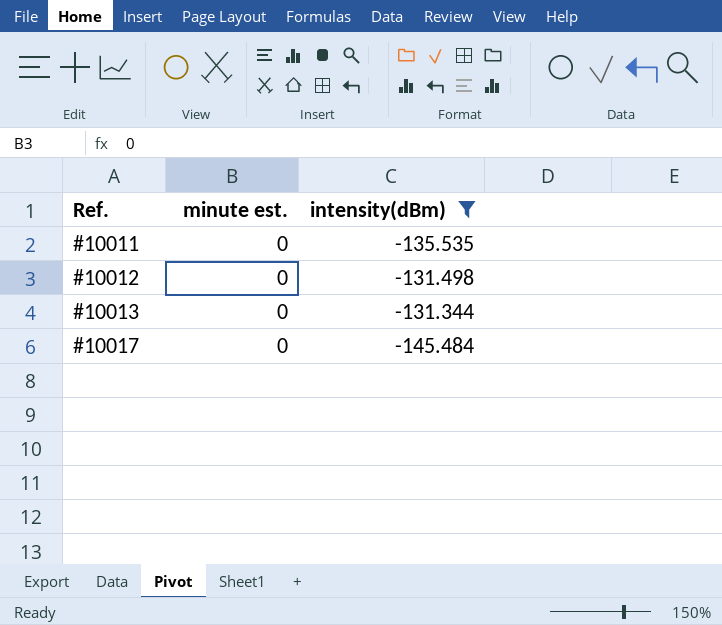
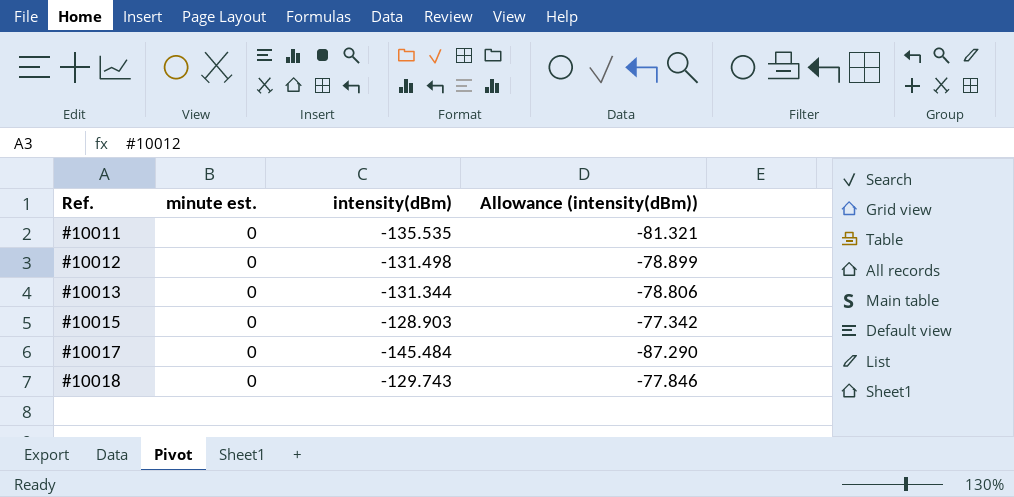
filter: intensity(dBm) <= -131.344 -> none
column Allowance (intensity(dBm)) | formula: none -> [intensity(dBm)] * 0.6

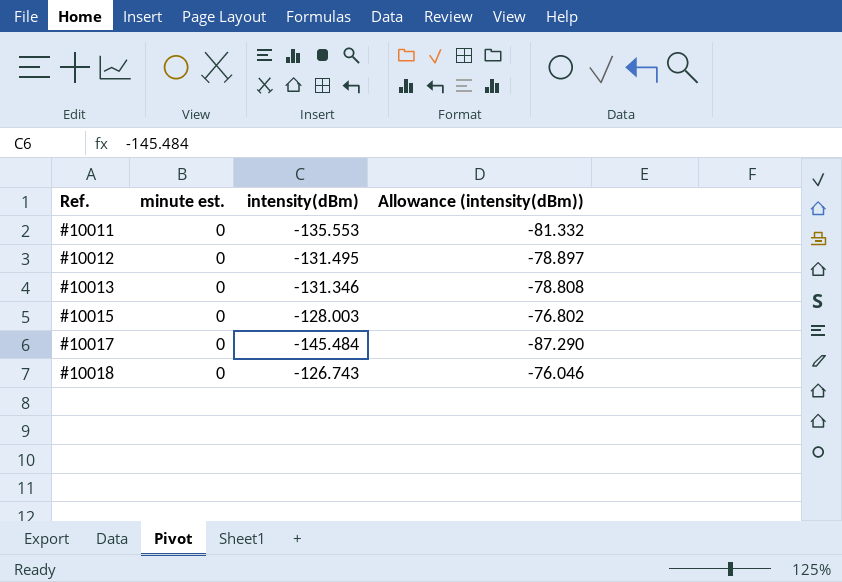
#10011 | intensity(dBm): -135.535 -> -135.553
#10011 | Allowance (intensity(dBm)): -81.321 -> -81.332
#10012 | intensity(dBm): -131.498 -> -131.495
#10012 | Allowance (intensity(dBm)): -78.899 -> -78.897
#10013 | intensity(dBm): -131.344 -> -131.346
#10013 | Allowance (intensity(dBm)): -78.806 -> -78.808
#10015 | intensity(dBm): -128.903 -> -128.003
#10015 | Allowance (intensity(dBm)): -77.342 -> -76.802
#10018 | intensity(dBm): -129.743 -> -126.743
#10018 | Allowance (intensity(dBm)): -77.846 -> -76.046

